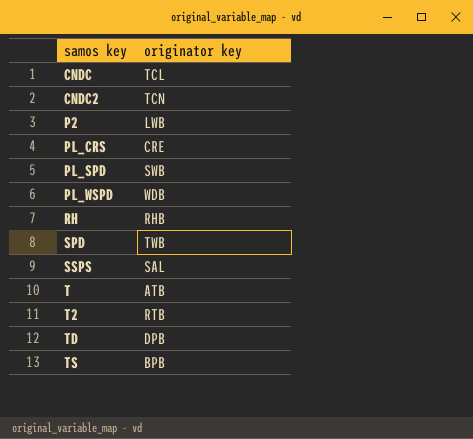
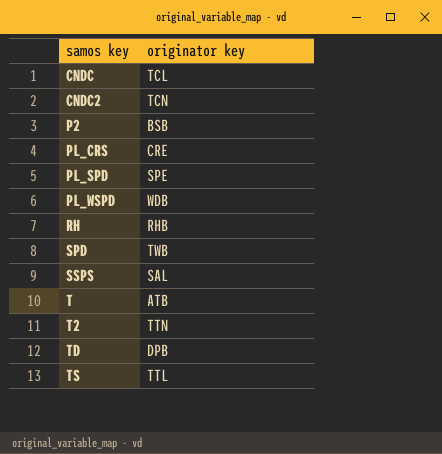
P2 | originator key: LWB -> BSB
PL_SPD | originator key: SWB -> SPE
T2 | originator key: RTB -> TTN
TS | originator key: BPB -> TTL

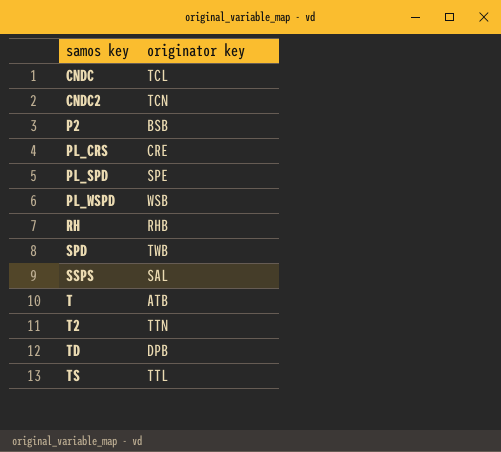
PL_WSPD | originator key: WDB -> WSB

